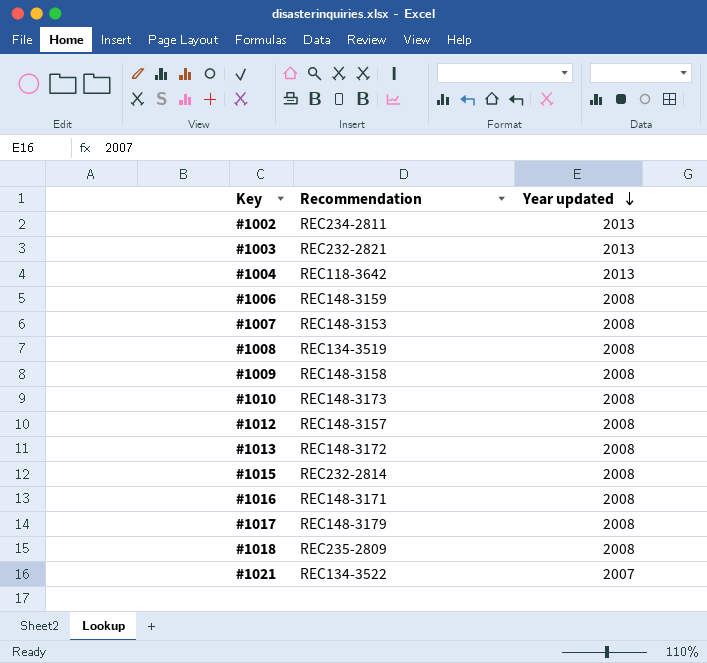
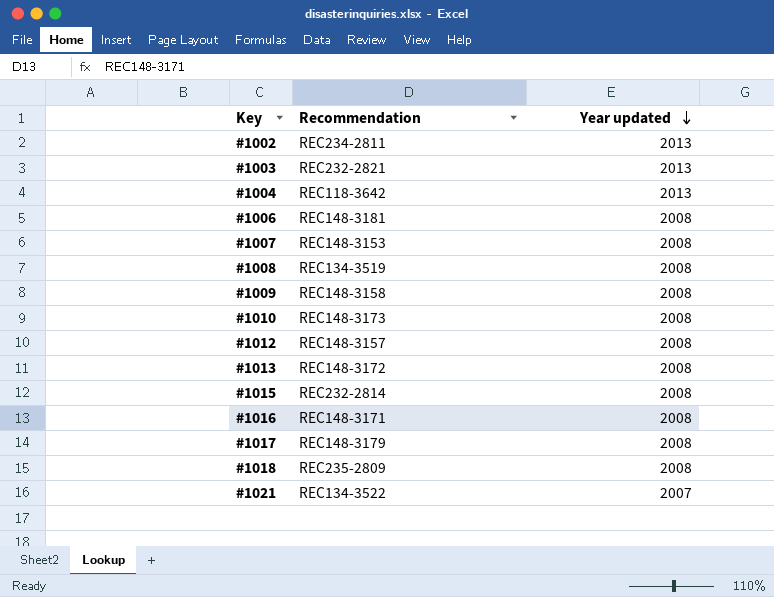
#1006 | Recommendation: REC148-3159 -> REC148-3181

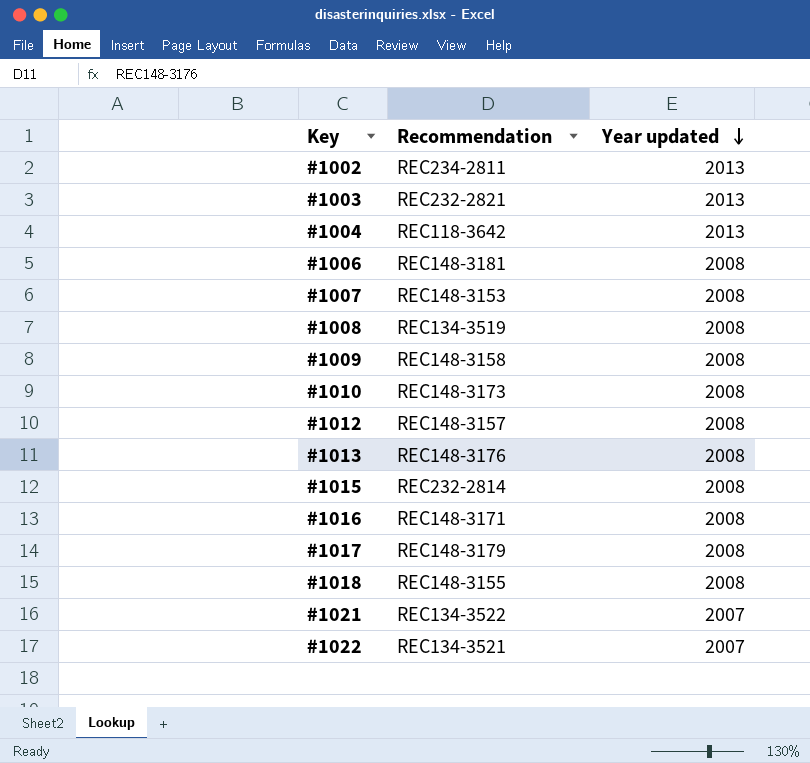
#1013 | Recommendation: REC148-3172 -> REC148-3176
#1018 | Recommendation: REC235-2809 -> REC148-3155
row #1022: none -> REC134-3521 | 2007

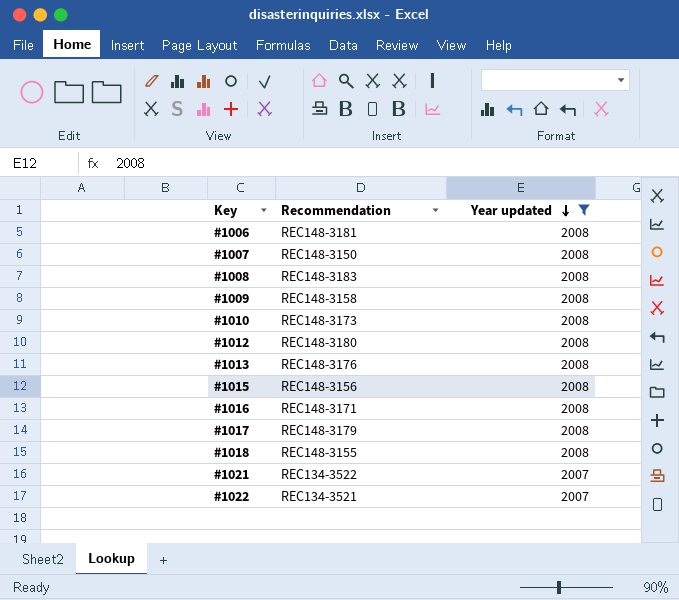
filter: none -> Year updated != 2013
#1007 | Recommendation: REC148-3153 -> REC148-3150
#1008 | Recommendation: REC134-3519 -> REC148-3183
#1012 | Recommendation: REC148-3157 -> REC148-3180
#1015 | Recommendation: REC232-2814 -> REC148-3156

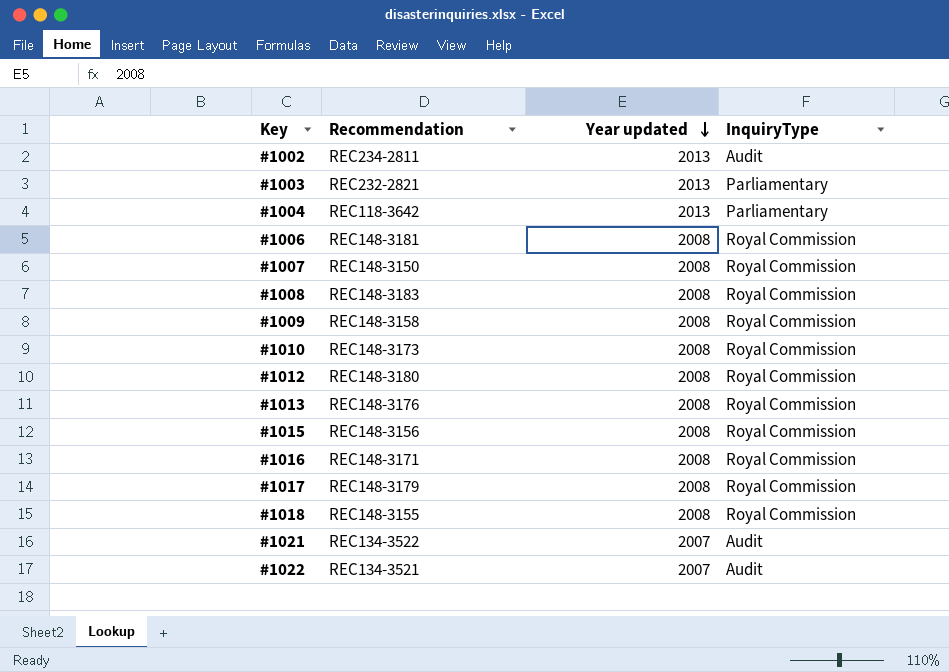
filter: Year updated != 2013 -> none
column InquiryType | position: none -> 4

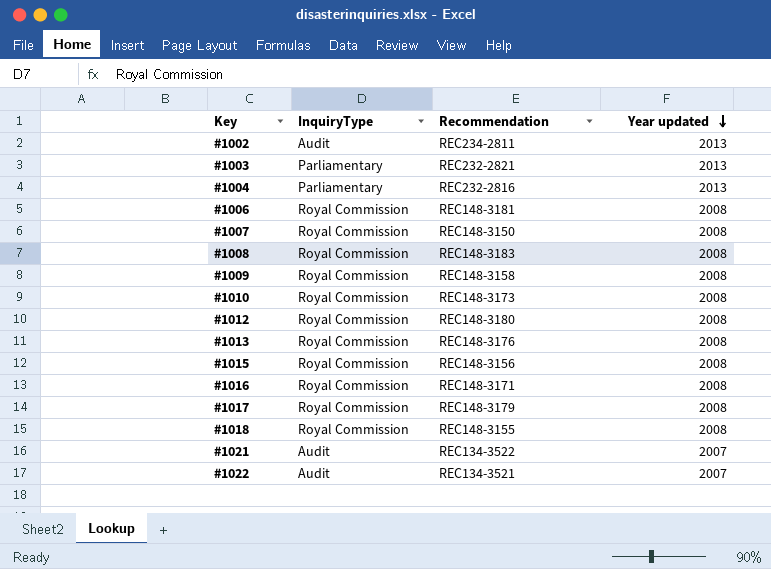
column InquiryType | position: 4 -> 2
#1004 | Recommendation: REC118-3642 -> REC232-2816

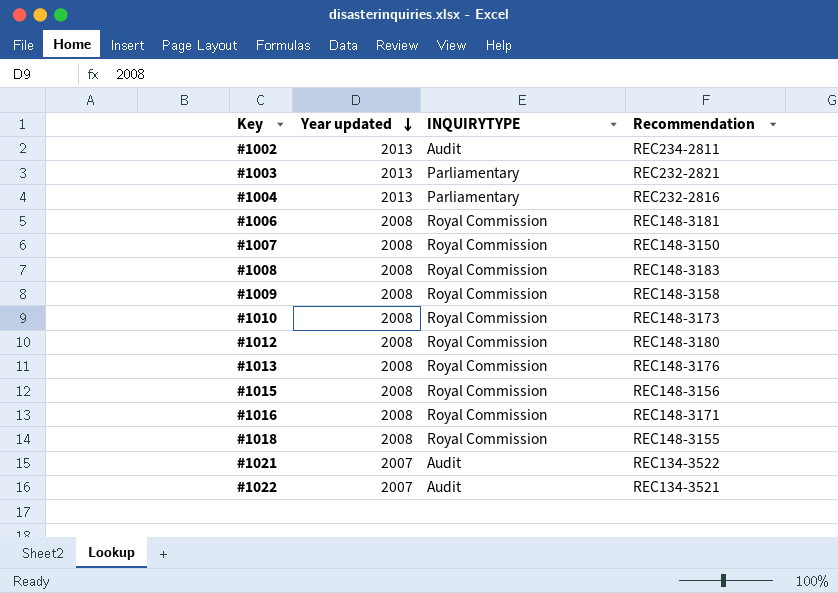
column Year updated | position: 4 -> 2
column name: InquiryType -> INQUIRYTYPE
row #1017: Royal Commission | REC148-3179 | 2008 -> none

